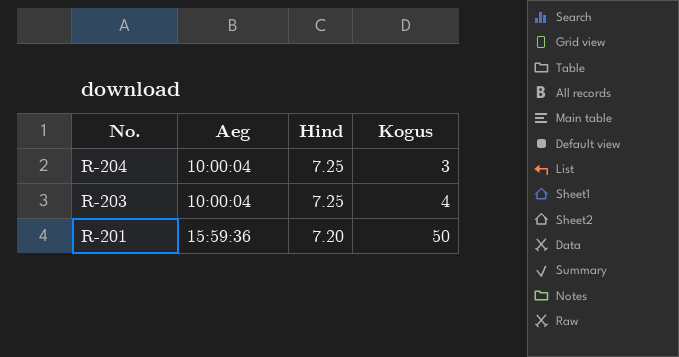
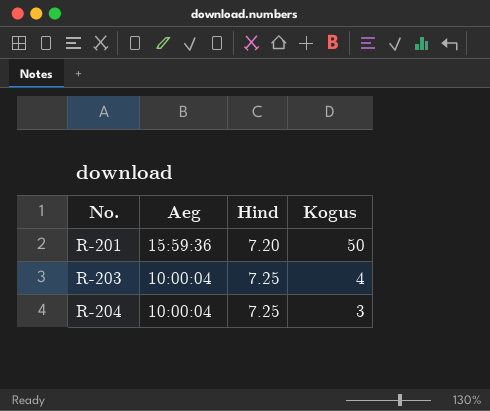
row order: No. descending -> No. ascending

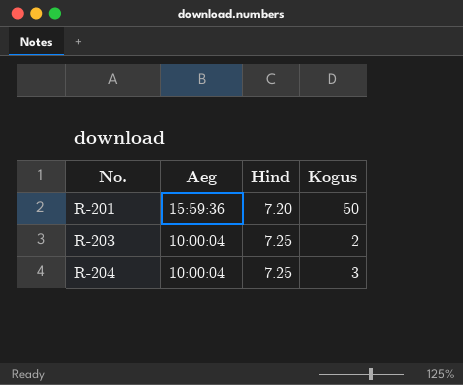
R-203 | Kogus: 4 -> 2

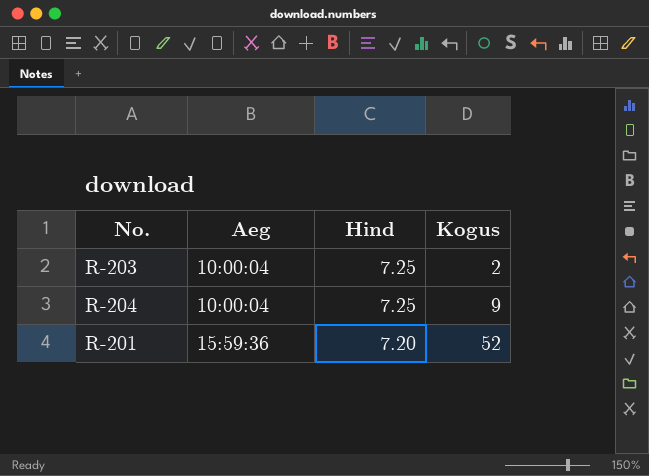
row order: No. ascending -> Aeg ascending
R-204 | Kogus: 3 -> 9
R-201 | Kogus: 50 -> 52

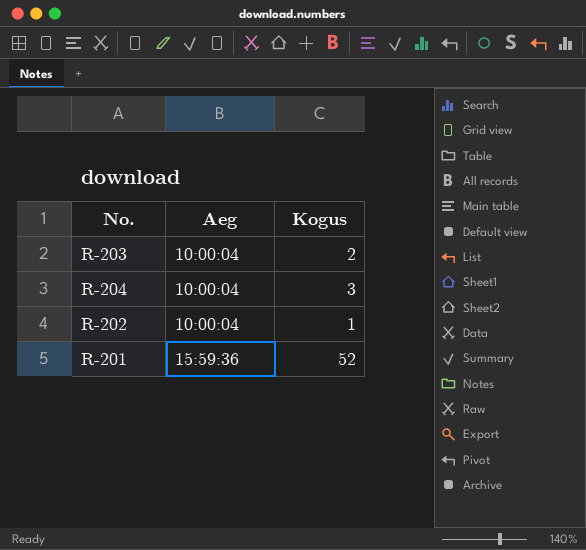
column Hind | position: 3 -> none
R-204 | Kogus: 9 -> 3
row R-202: none -> 10:00:04 | 1

